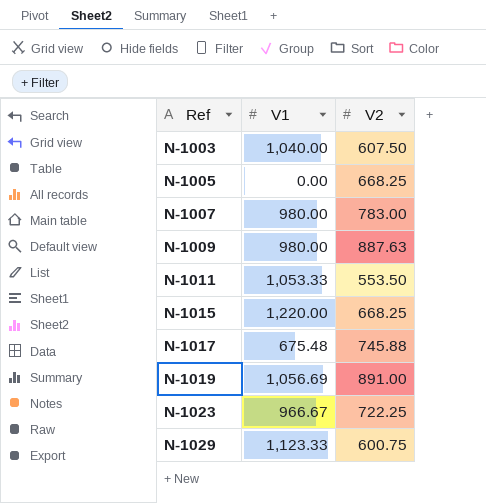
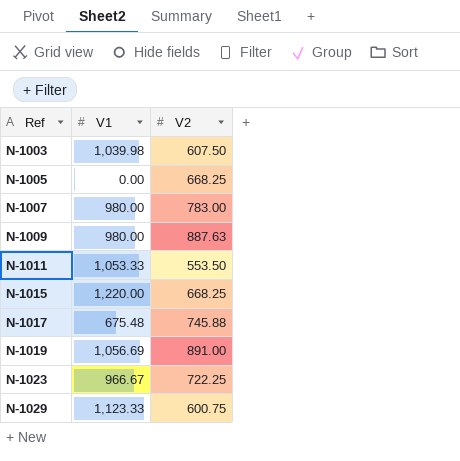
N-1003 | V1: 1,040.00 -> 1,039.98

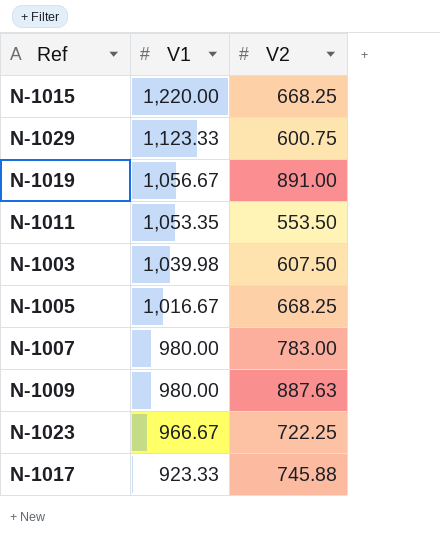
row order: Ref ascending -> V1 descending
N-1019 | V1: 1,056.69 -> 1,056.67
N-1011 | V1: 1,053.33 -> 1,053.35
N-1005 | V1: 0.00 -> 1,016.67
N-1017 | V1: 675.48 -> 923.33

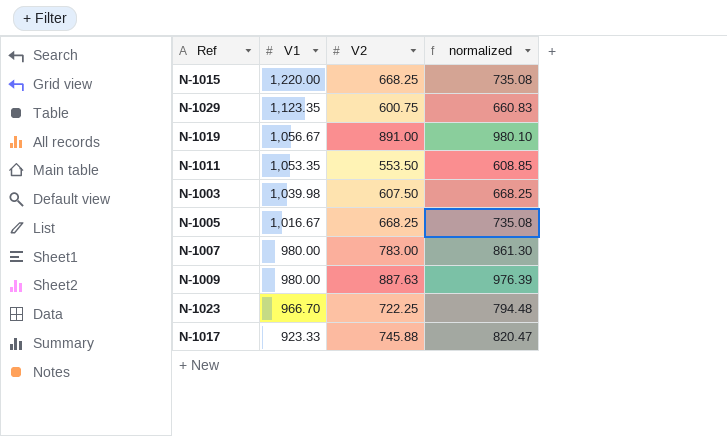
column normalized | formula: none -> [V2] * 1.1
N-1029 | V1: 1,123.33 -> 1,123.35
N-1023 | V1: 966.67 -> 966.70

